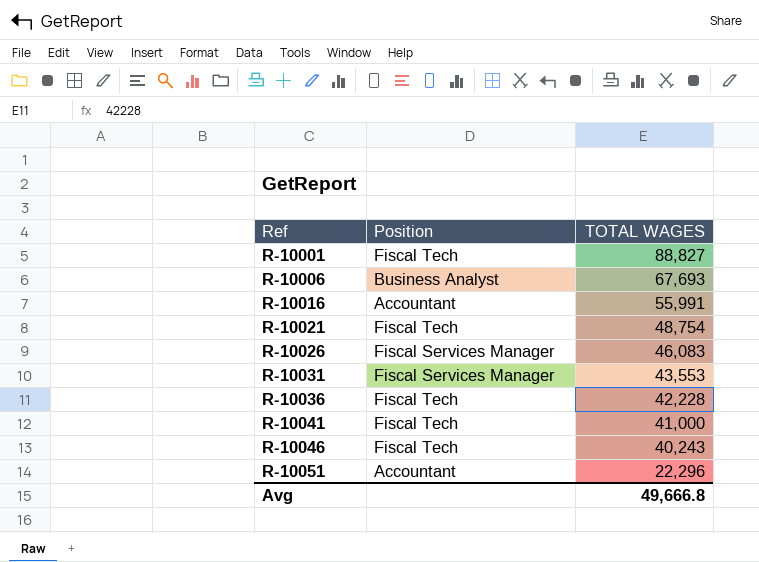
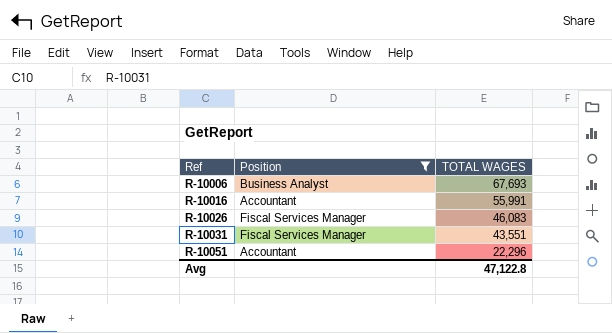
filter: none -> Position != Fiscal Tech
R-10031 | TOTAL WAGES: 43,553 -> 43,551
Avg | TOTAL WAGES: 49,666.8 -> 47,122.8

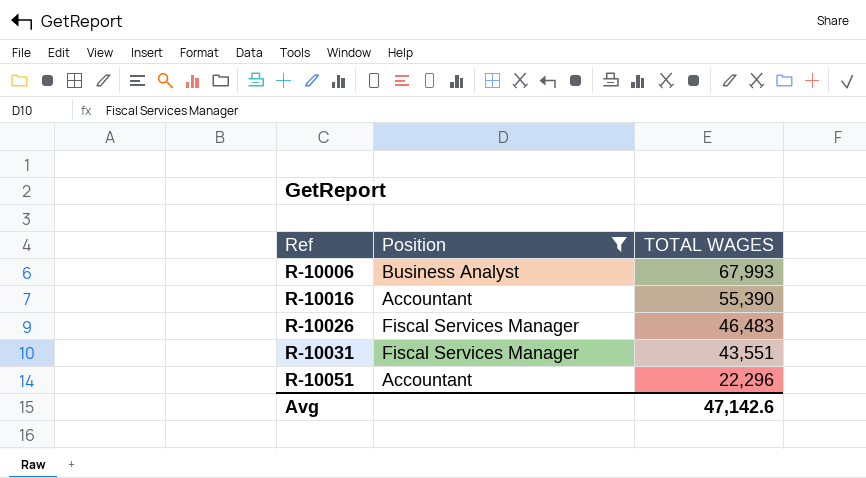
R-10006 | TOTAL WAGES: 67,693 -> 67,993
R-10016 | TOTAL WAGES: 55,991 -> 55,390
R-10026 | TOTAL WAGES: 46,083 -> 46,483
Avg | TOTAL WAGES: 47,122.8 -> 47,142.6

